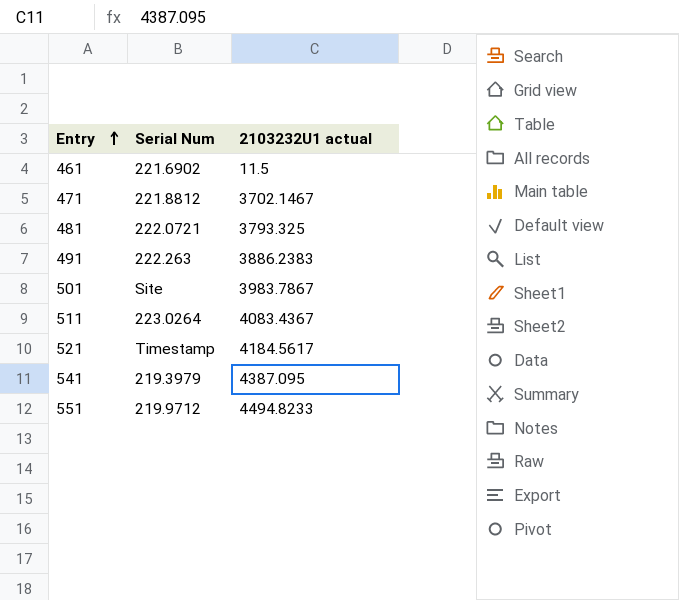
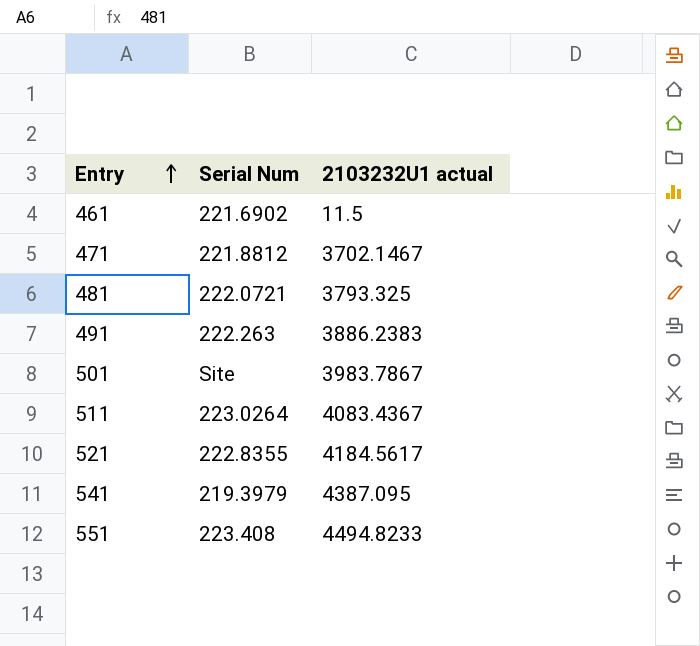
521 | Serial Num: Timestamp -> 222.8355
551 | Serial Num: 219.9712 -> 223.408

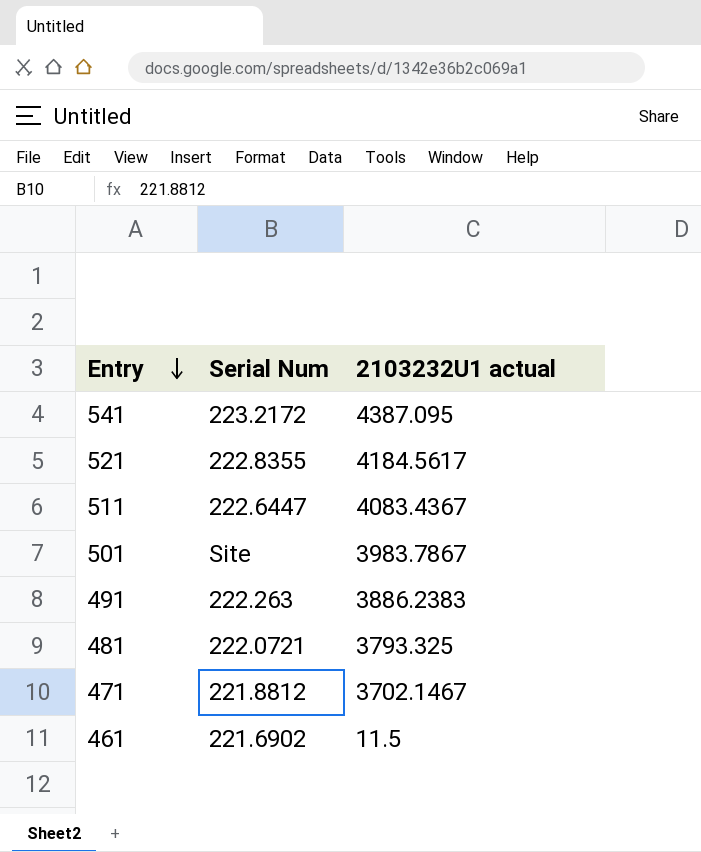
row order: Entry ascending -> Entry descending
row 551: 223.408 | 4494.8233 -> none
541 | Serial Num: 219.3979 -> 223.2172
511 | Serial Num: 223.0264 -> 222.6447

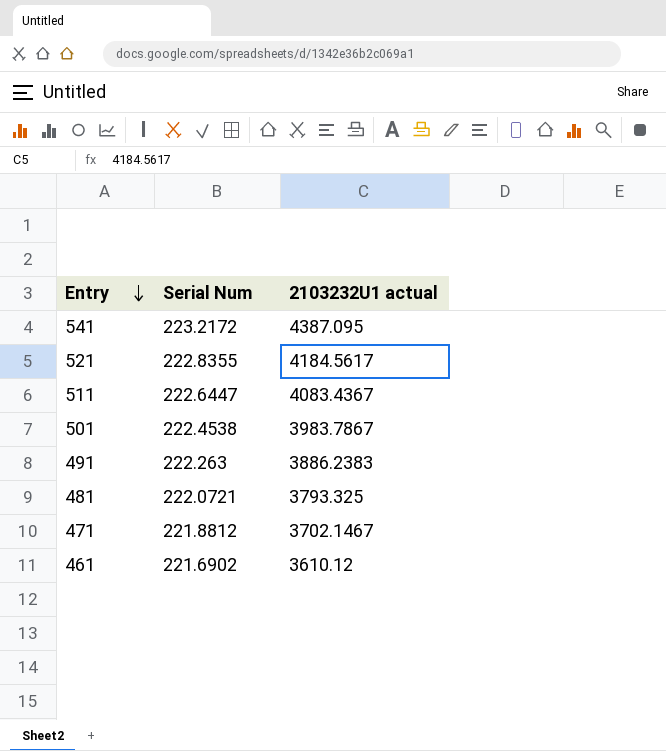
501 | Serial Num: Site -> 222.4538
461 | 2103232U1 actual: 11.5 -> 3610.12

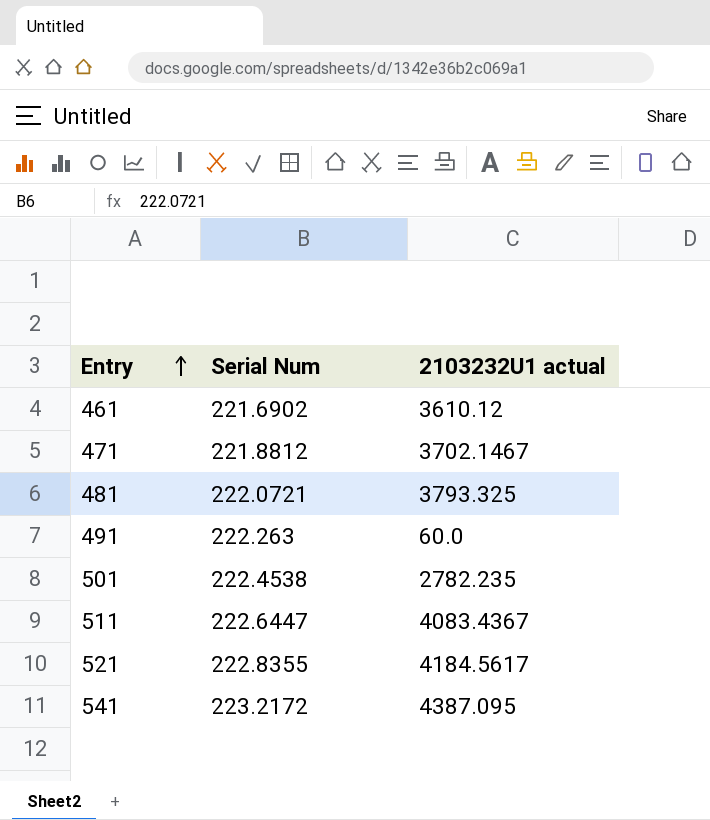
row order: Entry descending -> Entry ascending
491 | 2103232U1 actual: 3886.2383 -> 60.0
501 | 2103232U1 actual: 3983.7867 -> 2782.235

